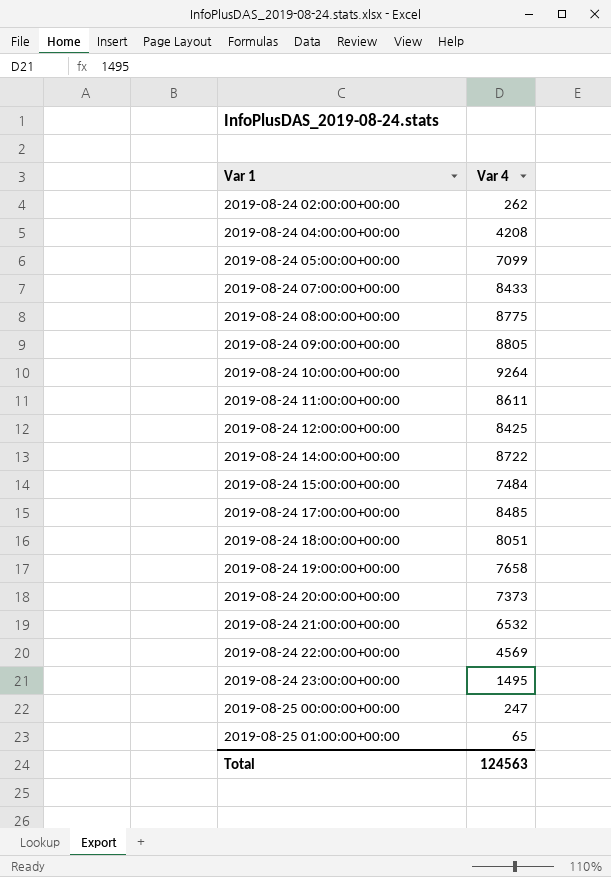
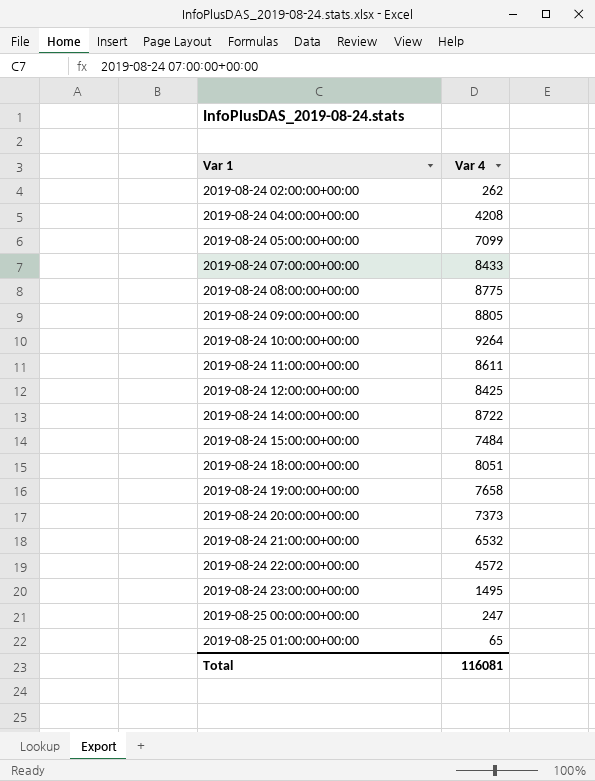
row 2019-08-24 17:00:00+00:00: 8485 -> none
2019-08-24 22:00:00+00:00 | Var 4: 4569 -> 4572
Total | Var 4: 124563 -> 116081

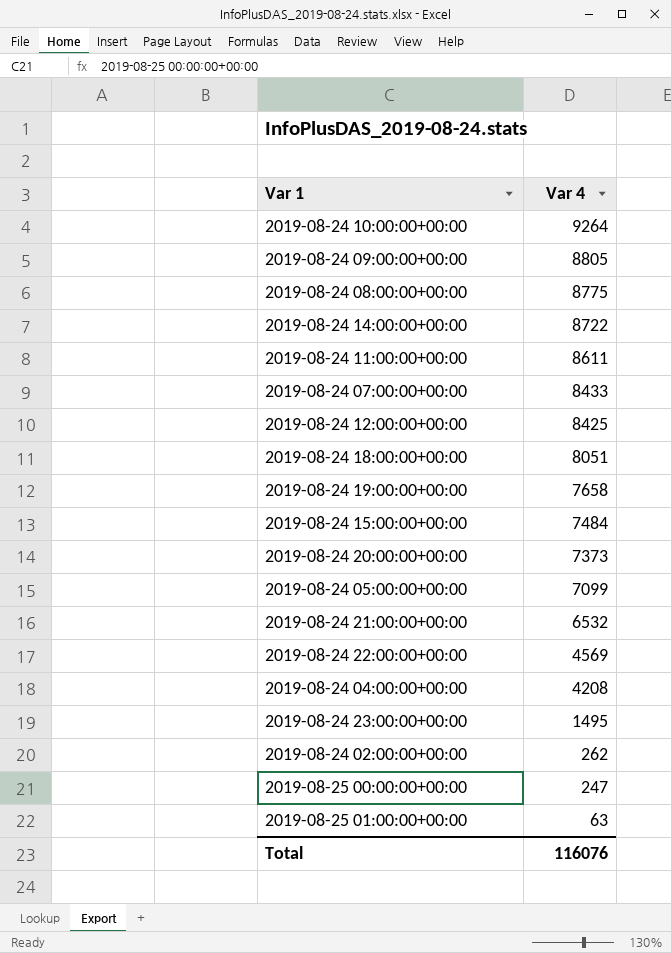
row order: Var 1 ascending -> Var 4 descending
2019-08-24 22:00:00+00:00 | Var 4: 4572 -> 4569
2019-08-25 01:00:00+00:00 | Var 4: 65 -> 63
Total | Var 4: 116081 -> 116076

